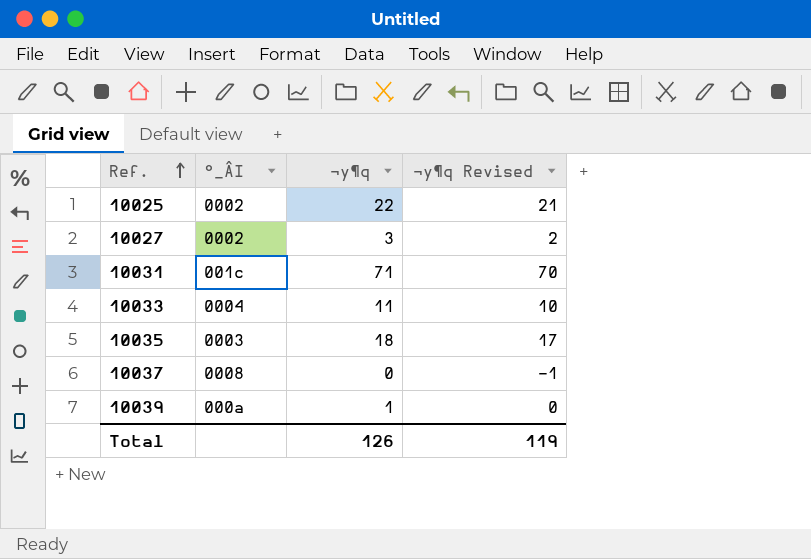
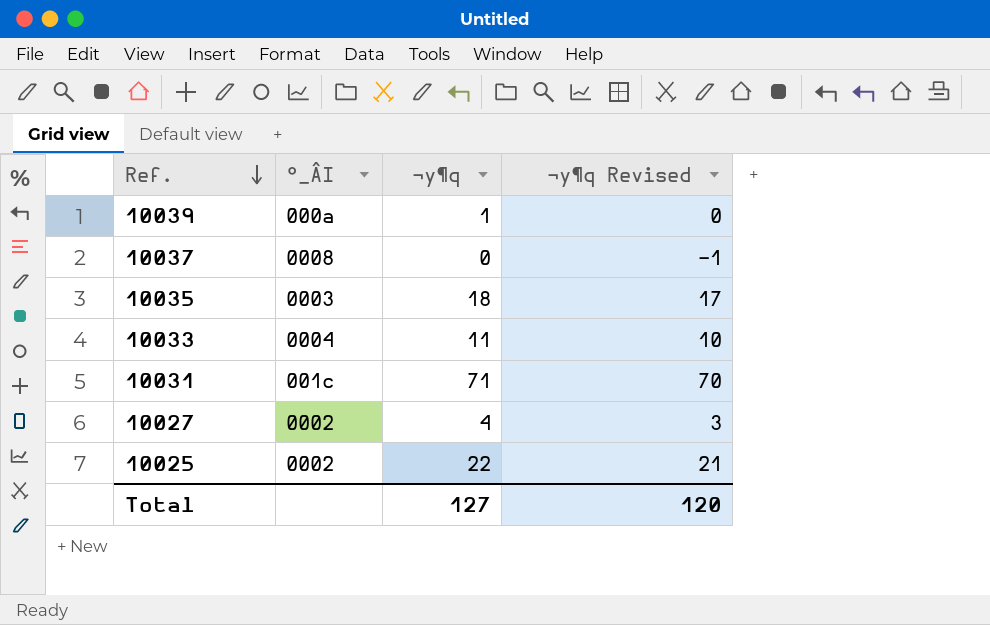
row order: Ref. ascending -> Ref. descending
10027 | ¬y¶q: 3 -> 4
10027 | ¬y¶q Revised: 2 -> 3
Total | ¬y¶q: 126 -> 127
Total | ¬y¶q Revised: 119 -> 120

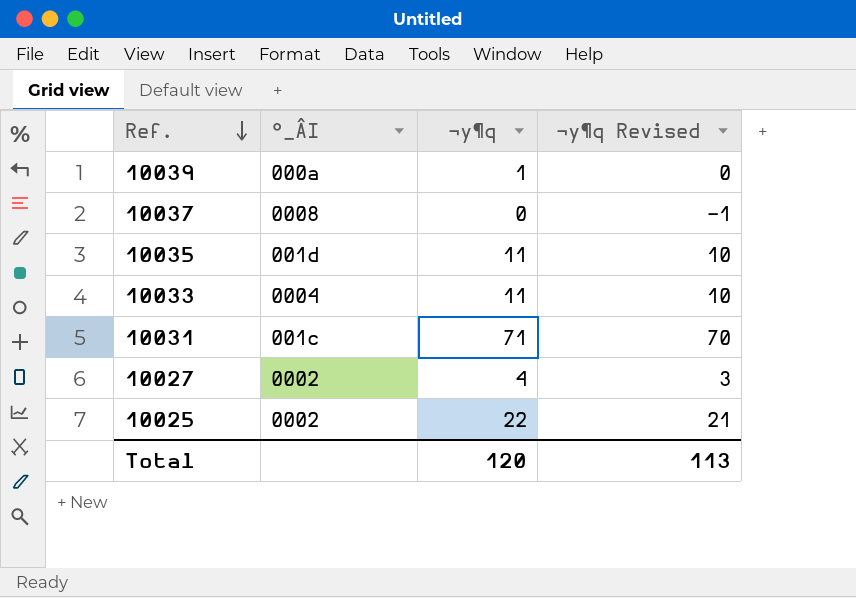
10035 | °_ÂI: 0003 -> 001d
10035 | ¬y¶q: 18 -> 11
10035 | ¬y¶q Revised: 17 -> 10
Total | ¬y¶q: 127 -> 120
Total | ¬y¶q Revised: 120 -> 113

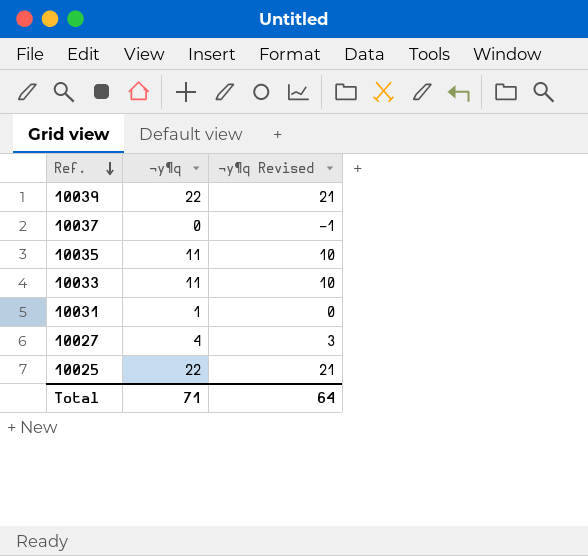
column °_ÂI | position: 2 -> none
10039 | ¬y¶q: 1 -> 22
10039 | ¬y¶q Revised: 0 -> 21
10031 | ¬y¶q: 71 -> 1
10031 | ¬y¶q Revised: 70 -> 0
Total | ¬y¶q: 120 -> 71
Total | ¬y¶q Revised: 113 -> 64

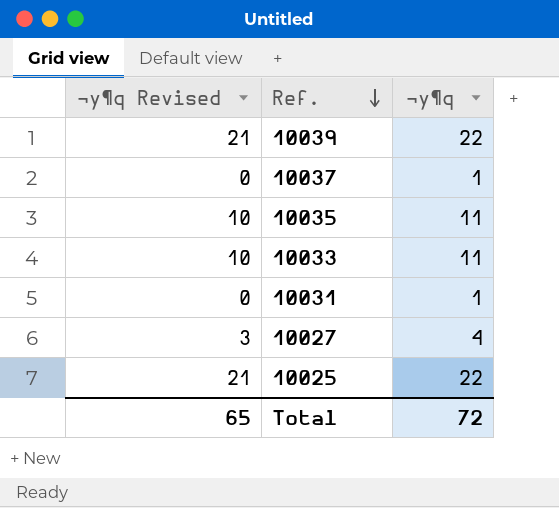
column ¬y¶q Revised | position: 3 -> 1
10037 | ¬y¶q Revised: -1 -> 0
10037 | ¬y¶q: 0 -> 1
Total | ¬y¶q Revised: 64 -> 65
Total | ¬y¶q: 71 -> 72

